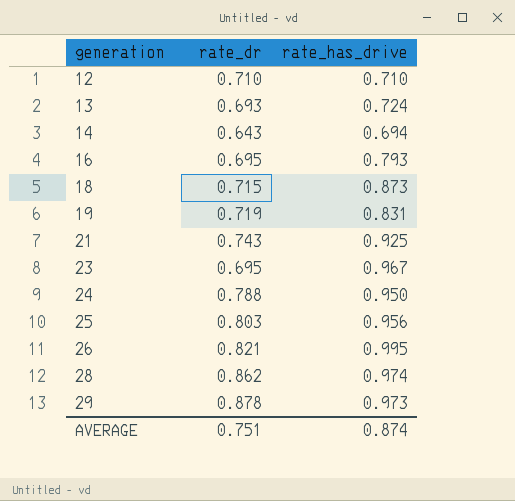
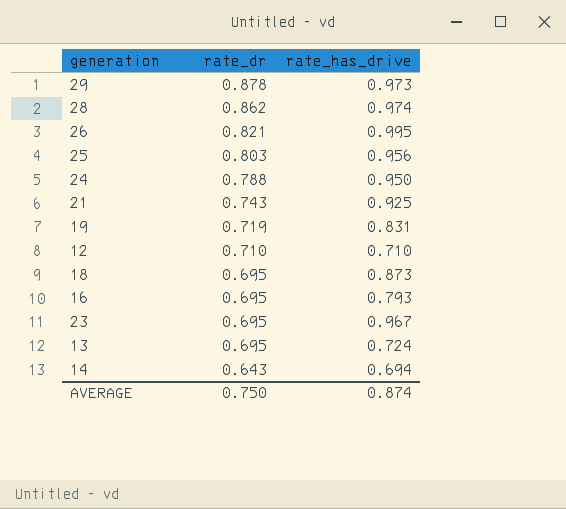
row order: generation ascending -> rate_dr descending
18 | rate_dr: 0.715 -> 0.695
13 | rate_dr: 0.693 -> 0.695
AVERAGE | rate_dr: 0.751 -> 0.750

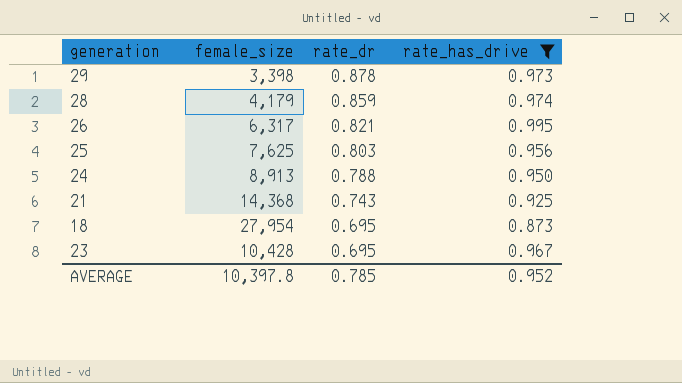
filter: none -> rate_has_drive >= 0.873
column female_size | position: none -> 2
28 | rate_dr: 0.862 -> 0.859
AVERAGE | rate_dr: 0.750 -> 0.785
AVERAGE | rate_has_drive: 0.874 -> 0.952

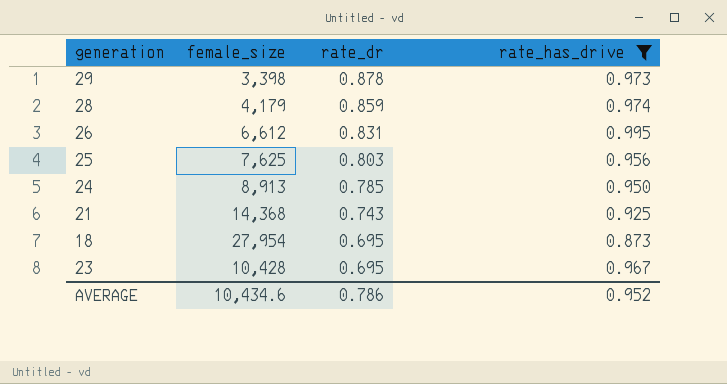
26 | female_size: 6,317 -> 6,612
26 | rate_dr: 0.821 -> 0.831
24 | rate_dr: 0.788 -> 0.785
AVERAGE | female_size: 10,397.8 -> 10,434.6
AVERAGE | rate_dr: 0.785 -> 0.786

